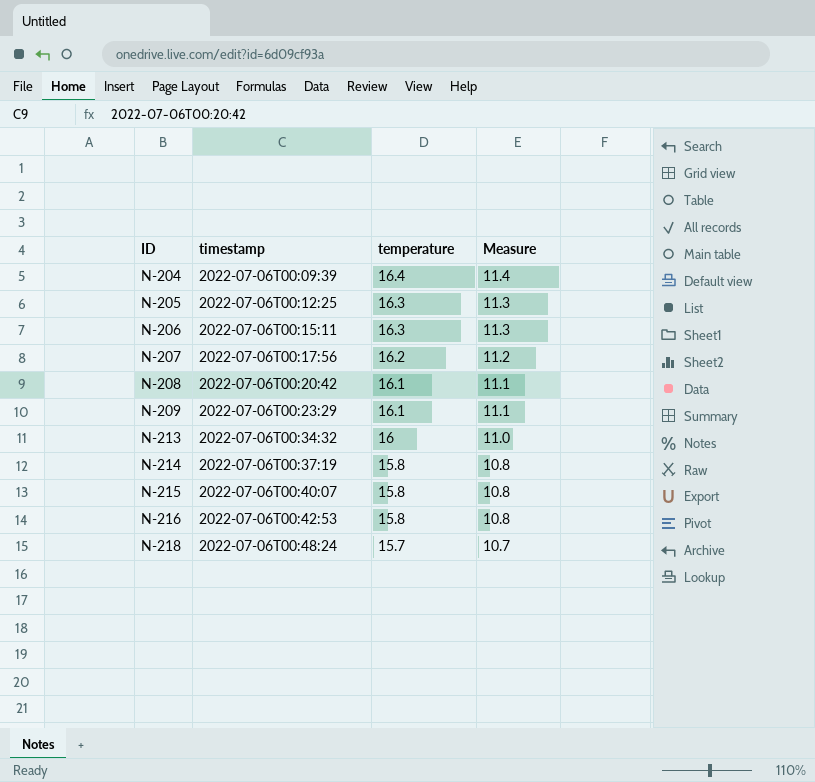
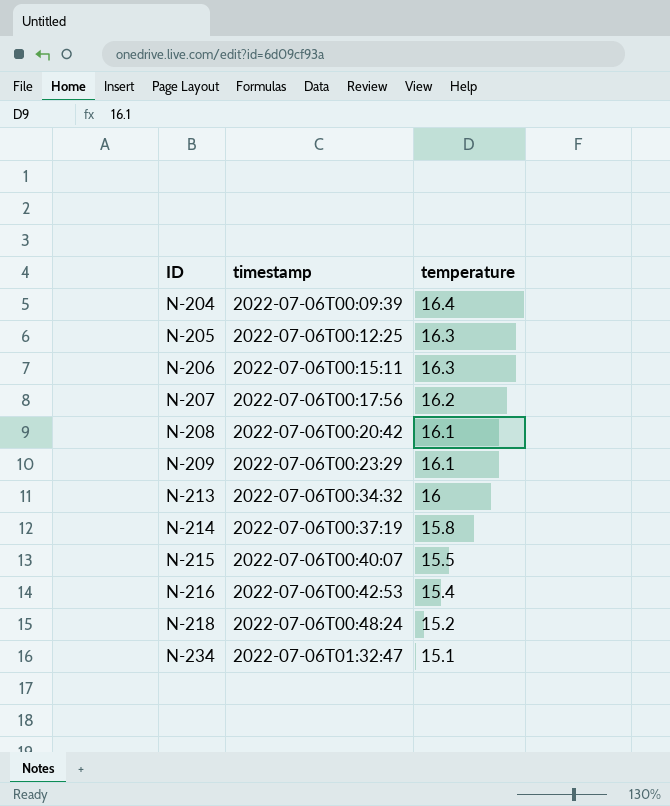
column Measure | formula: [temperature] - 5 -> none
N-215 | temperature: 15.8 -> 15.5
N-216 | temperature: 15.8 -> 15.4
N-218 | temperature: 15.7 -> 15.2
row N-234: none -> 2022-07-06T01:32:47 | 15.1

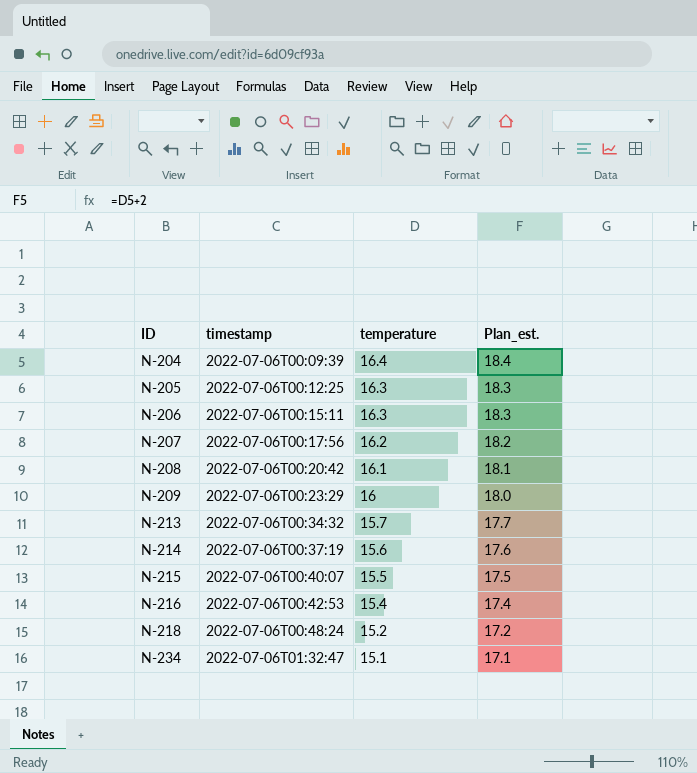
column Plan_est. | formula: none -> [temperature] + 2
N-209 | temperature: 16.1 -> 16
N-213 | temperature: 16 -> 15.7
N-214 | temperature: 15.8 -> 15.6

